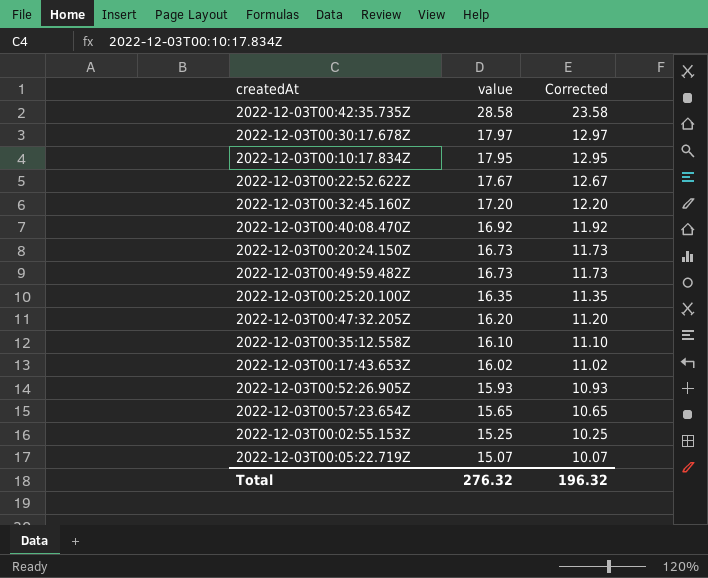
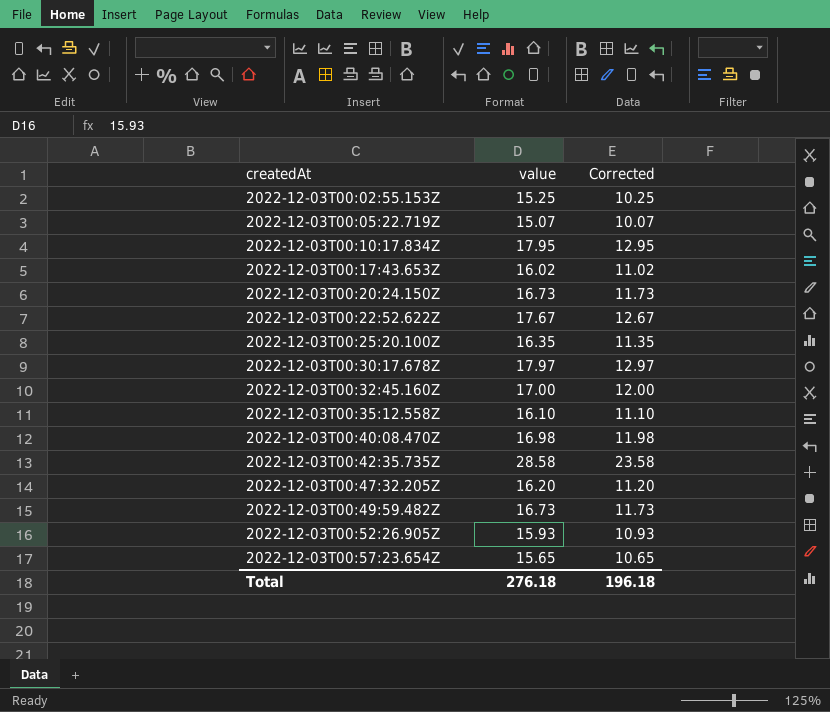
row order: value descending -> createdAt ascending
2022-12-03T00:32:45.160Z | value: 17.20 -> 17.00
2022-12-03T00:32:45.160Z | Corrected: 12.20 -> 12.00
2022-12-03T00:40:08.470Z | value: 16.92 -> 16.98
2022-12-03T00:40:08.470Z | Corrected: 11.92 -> 11.98
Total | value: 276.32 -> 276.18
Total | Corrected: 196.32 -> 196.18

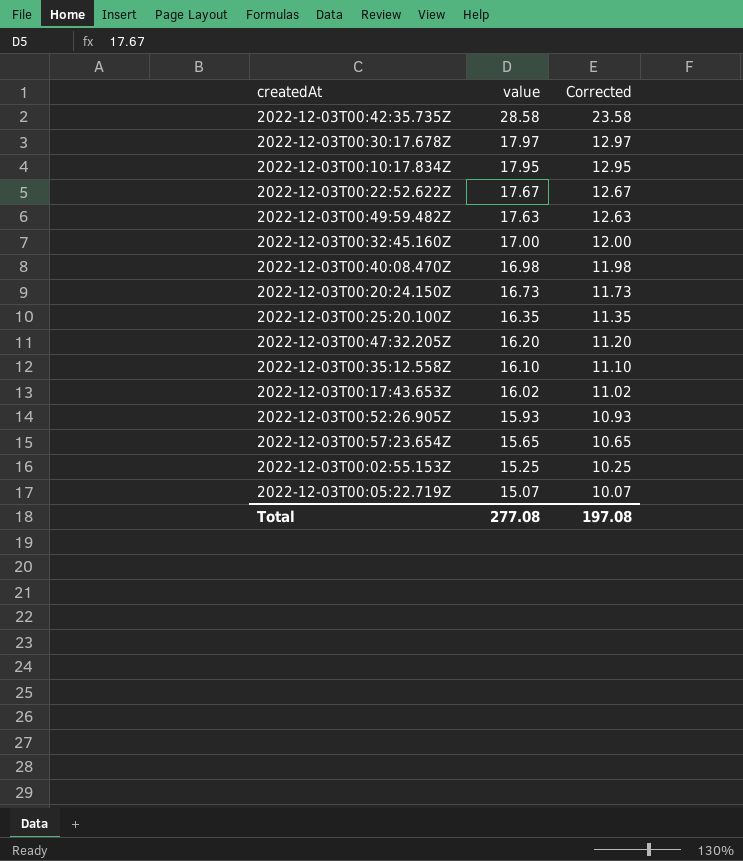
row order: createdAt ascending -> value descending
2022-12-03T00:49:59.482Z | value: 16.73 -> 17.63
2022-12-03T00:49:59.482Z | Corrected: 11.73 -> 12.63
Total | value: 276.18 -> 277.08
Total | Corrected: 196.18 -> 197.08

